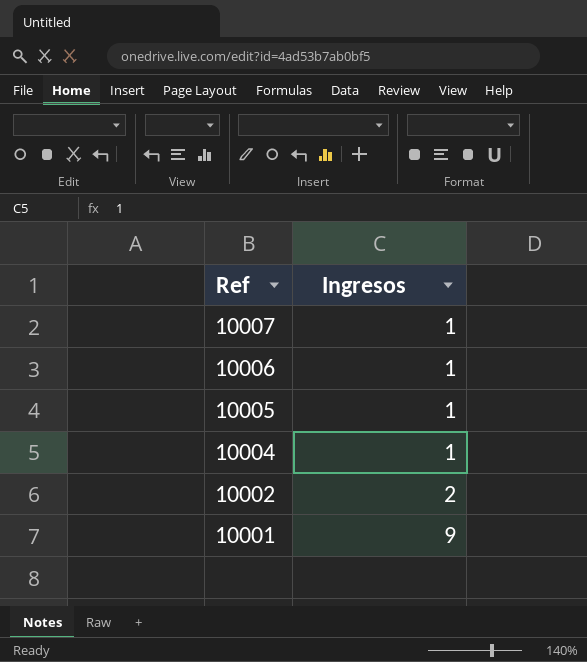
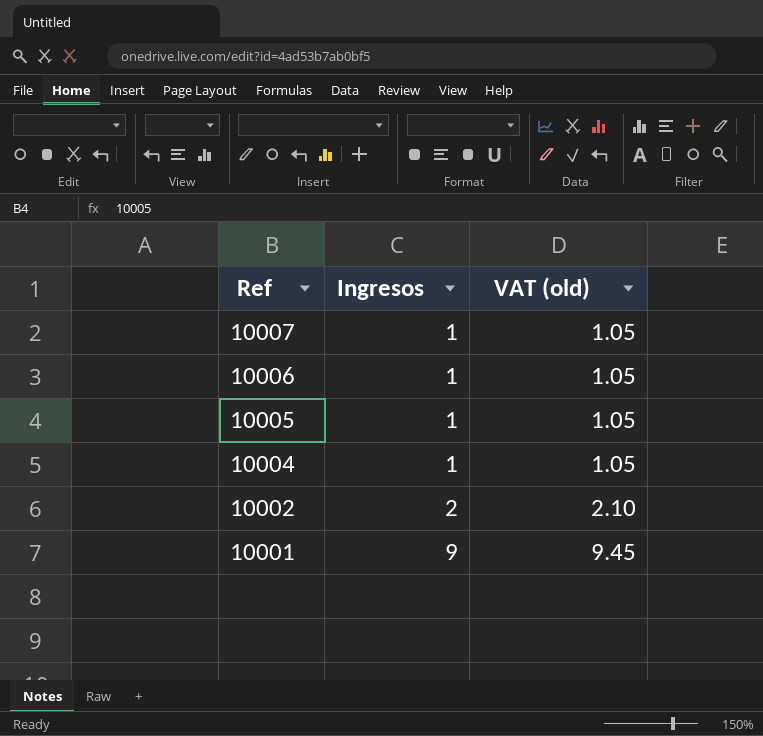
column VAT (old) | formula: none -> [Ingresos] * 1.05

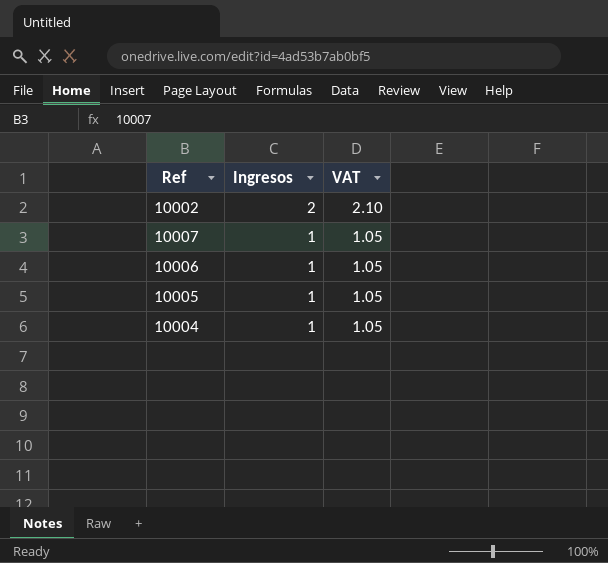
row order: Ref descending -> Ingresos descending
column name: VAT (old) -> VAT
row 10001: 9 | 9.45 -> none

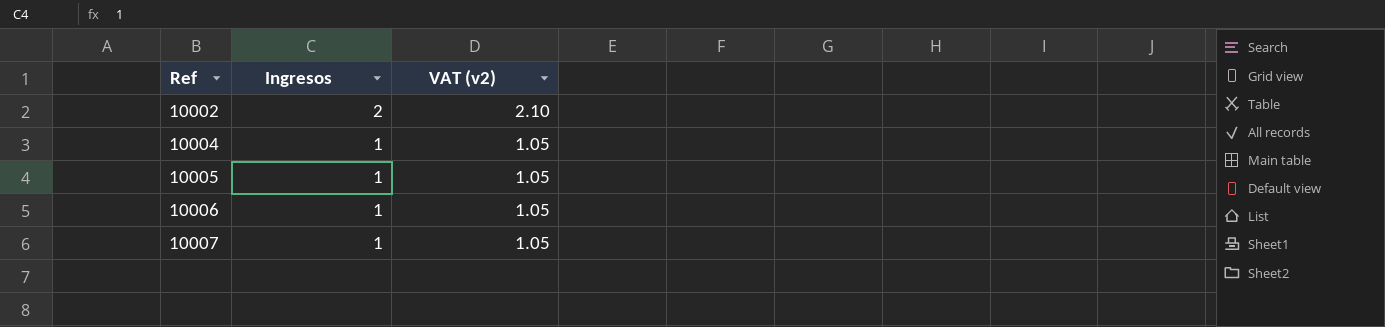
row order: Ingresos descending -> Ref ascending
column name: VAT -> VAT (v2)

